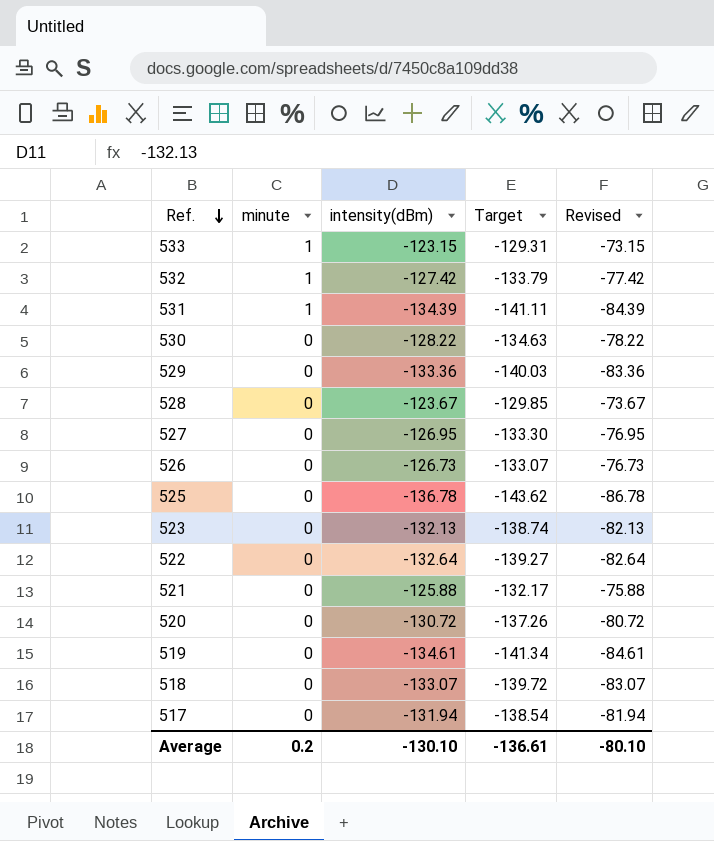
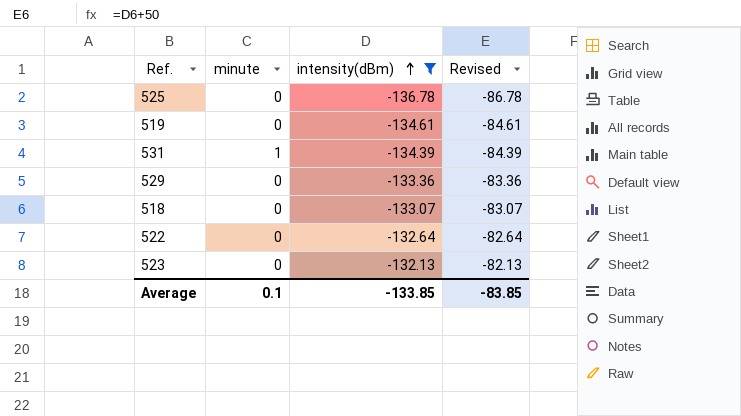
filter: none -> intensity(dBm) <= -132.13
row order: Ref. descending -> intensity(dBm) ascending
column Target | formula: [intensity(dBm)] * 1.05 -> none
Average | minute: 0.2 -> 0.1
Average | intensity(dBm): -130.10 -> -133.85
Average | Revised: -80.10 -> -83.85

